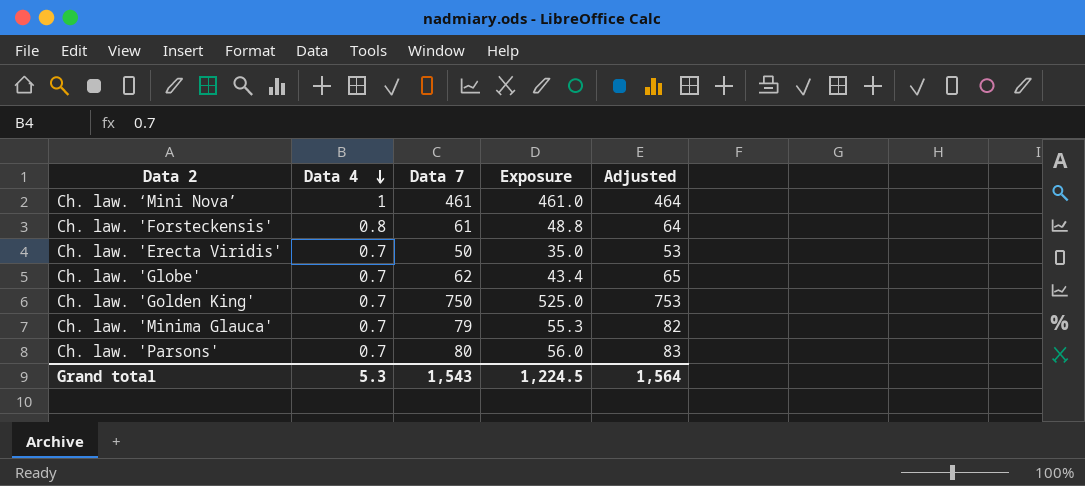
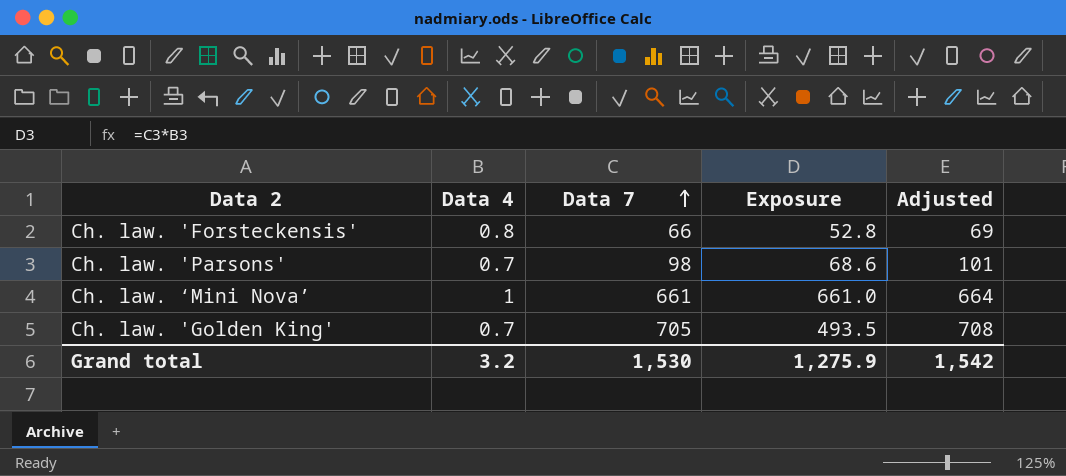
row order: Data 4 descending -> Data 7 ascending
row Ch. law. 'Erecta Viridis': 0.7 | 50 | 35.0 | 53 -> none
row Ch. law. 'Globe': 0.7 | 62 | 43.4 | 65 -> none
row Ch. law. 'Minima Glauca': 0.7 | 79 | 55.3 | 82 -> none
Ch. law. 'Forsteckensis' | Data 7: 61 -> 66
Ch. law. 'Forsteckensis' | Exposure: 48.8 -> 52.8
Ch. law. 'Forsteckensis' | Adjusted: 64 -> 69
Ch. law. 'Parsons' | Data 7: 80 -> 98
Ch. law. 'Parsons' | Exposure: 56.0 -> 68.6
Ch. law. 'Parsons' | Adjusted: 83 -> 101
Ch. law. ‘Mini Nova’ | Data 7: 461 -> 661
Ch. law. ‘Mini Nova’ | Exposure: 461.0 -> 661.0
Ch. law. ‘Mini Nova’ | Adjusted: 464 -> 664
Ch. law. 'Golden King' | Data 7: 750 -> 705
Ch. law. 'Golden King' | Exposure: 525.0 -> 493.5
Ch. law. 'Golden King' | Adjusted: 753 -> 708
Grand total | Data 4: 5.3 -> 3.2
Grand total | Data 7: 1,543 -> 1,530
Grand total | Exposure: 1,224.5 -> 1,275.9
Grand total | Adjusted: 1,564 -> 1,542

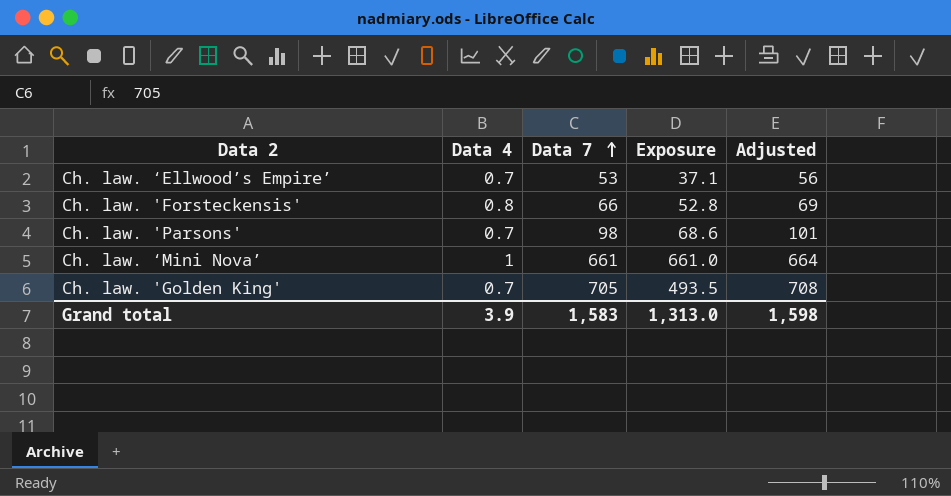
row Ch. law. ‘Ellwood’s Empire’: none -> 0.7 | 53 | 37.1 | 56
Grand total | Data 4: 3.2 -> 3.9
Grand total | Data 7: 1,530 -> 1,583
Grand total | Exposure: 1,275.9 -> 1,313.0
Grand total | Adjusted: 1,542 -> 1,598

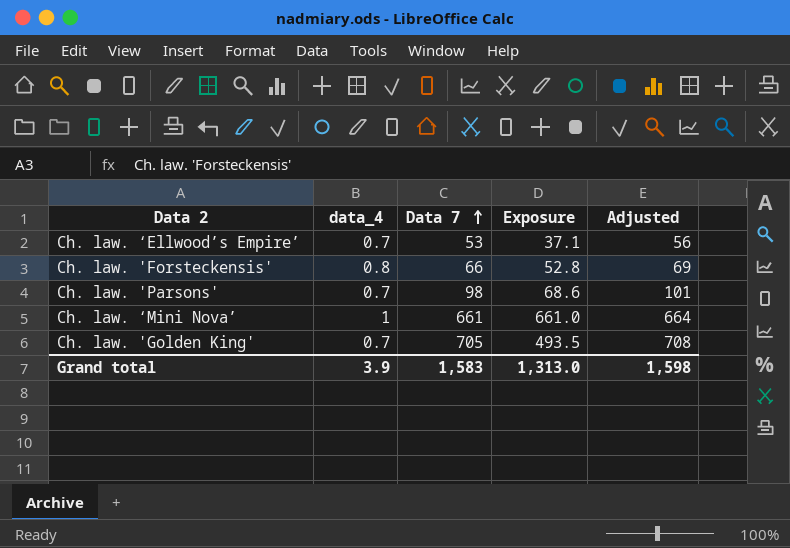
column name: Data 4 -> data_4

